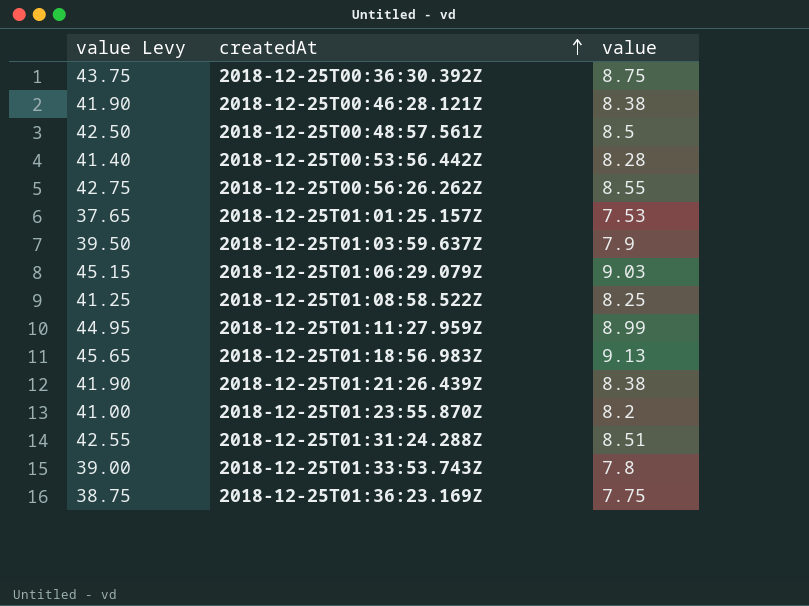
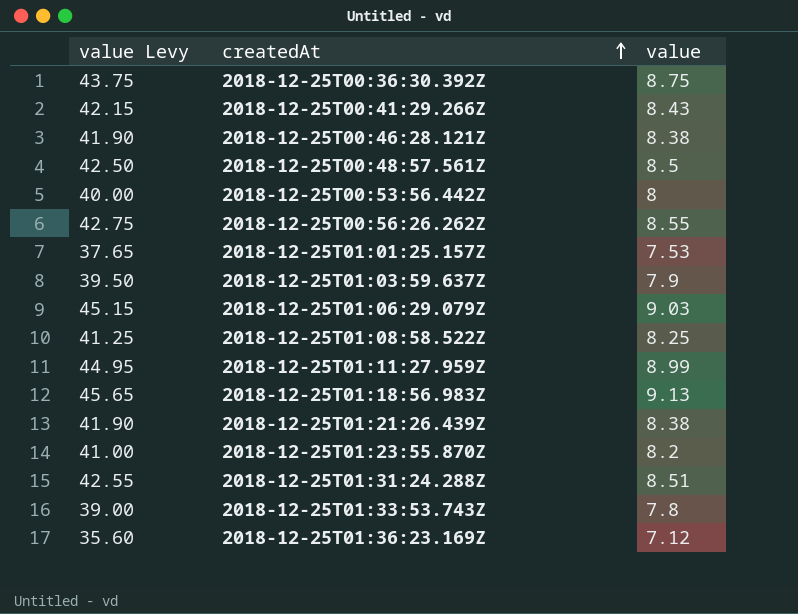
row 2018-12-25T00:41:29.266Z: none -> 42.15 | 8.43
2018-12-25T00:53:56.442Z | value Levy: 41.40 -> 40.00
2018-12-25T00:53:56.442Z | value: 8.28 -> 8
2018-12-25T01:36:23.169Z | value Levy: 38.75 -> 35.60
2018-12-25T01:36:23.169Z | value: 7.75 -> 7.12

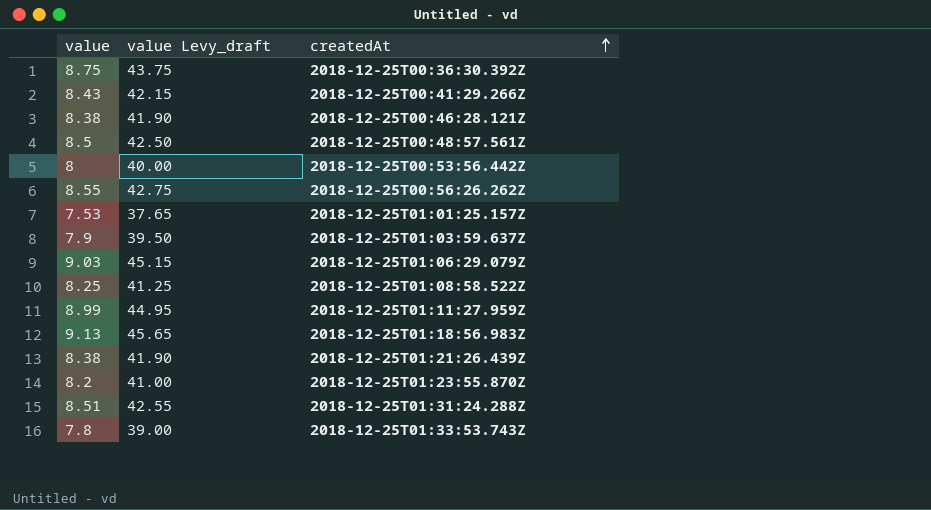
column value | position: 3 -> 1
column name: value Levy -> value Levy_draft
row 2018-12-25T01:36:23.169Z: 35.60 | 7.12 -> none

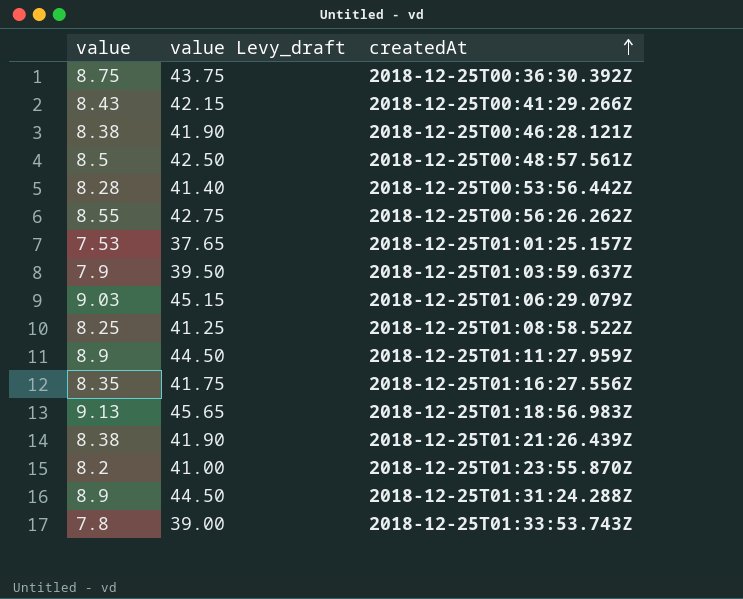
2018-12-25T00:53:56.442Z | value: 8 -> 8.28
2018-12-25T00:53:56.442Z | value Levy_draft: 40.00 -> 41.40
2018-12-25T01:11:27.959Z | value: 8.99 -> 8.9
2018-12-25T01:11:27.959Z | value Levy_draft: 44.95 -> 44.50
row 2018-12-25T01:16:27.556Z: none -> 8.35 | 41.75
2018-12-25T01:31:24.288Z | value: 8.51 -> 8.9
2018-12-25T01:31:24.288Z | value Levy_draft: 42.55 -> 44.50

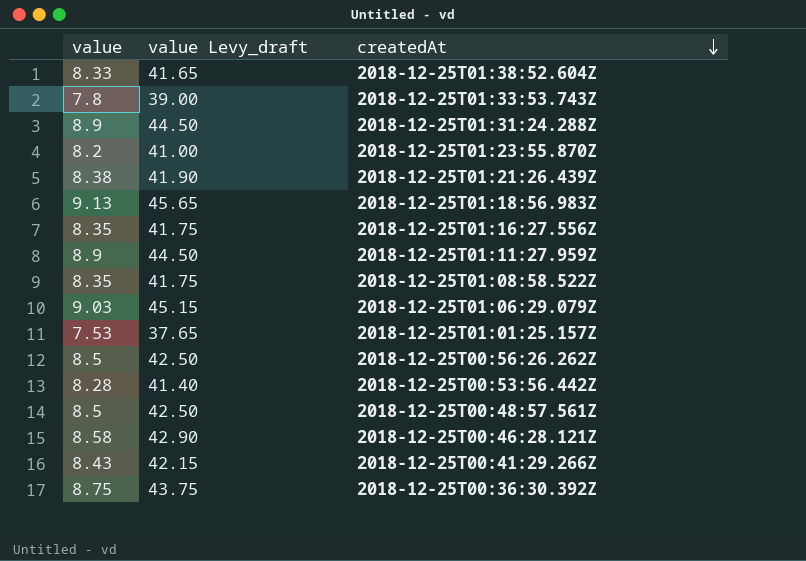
row order: createdAt ascending -> createdAt descending
row 2018-12-25T01:03:59.637Z: 7.9 | 39.50 -> none
row 2018-12-25T01:38:52.604Z: none -> 8.33 | 41.65
2018-12-25T01:08:58.522Z | value: 8.25 -> 8.35
2018-12-25T01:08:58.522Z | value Levy_draft: 41.25 -> 41.75
2018-12-25T00:56:26.262Z | value: 8.55 -> 8.5
2018-12-25T00:56:26.262Z | value Levy_draft: 42.75 -> 42.50
2018-12-25T00:46:28.121Z | value: 8.38 -> 8.58
2018-12-25T00:46:28.121Z | value Levy_draft: 41.90 -> 42.90

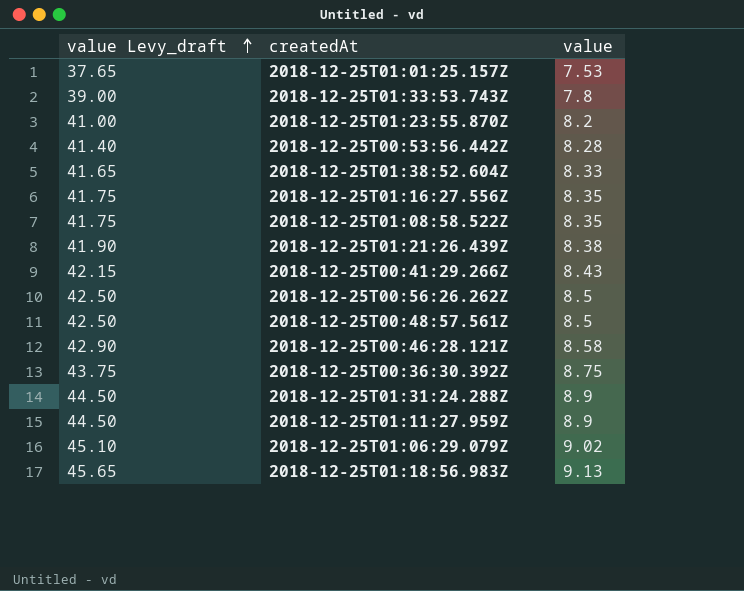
row order: createdAt descending -> value Levy_draft ascending
column value | position: 1 -> 3
2018-12-25T01:06:29.079Z | value Levy_draft: 45.15 -> 45.10
2018-12-25T01:06:29.079Z | value: 9.03 -> 9.02

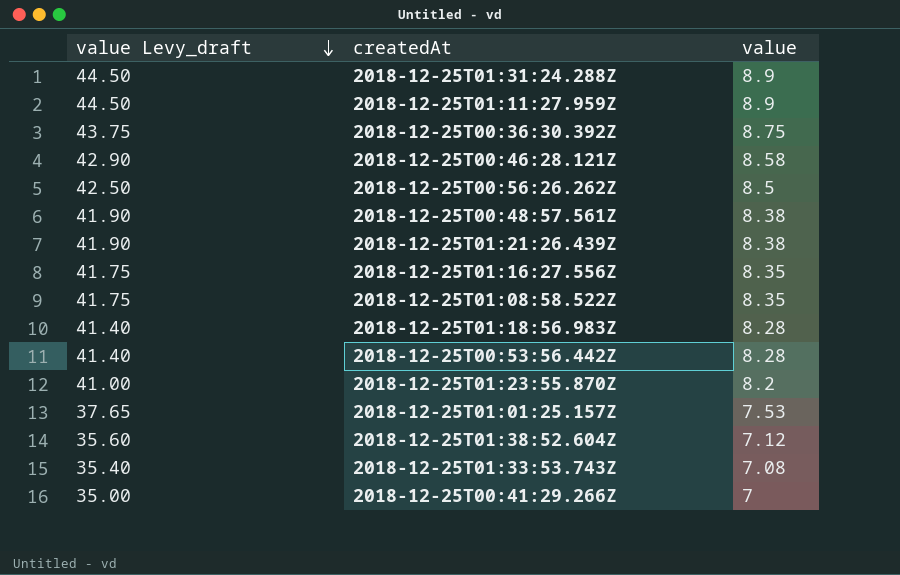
row order: value Levy_draft ascending -> value Levy_draft descending
row 2018-12-25T01:06:29.079Z: 45.10 | 9.02 -> none
2018-12-25T00:48:57.561Z | value Levy_draft: 42.50 -> 41.90
2018-12-25T00:48:57.561Z | value: 8.5 -> 8.38
2018-12-25T01:18:56.983Z | value Levy_draft: 45.65 -> 41.40
2018-12-25T01:18:56.983Z | value: 9.13 -> 8.28
2018-12-25T01:38:52.604Z | value Levy_draft: 41.65 -> 35.60
2018-12-25T01:38:52.604Z | value: 8.33 -> 7.12
2018-12-25T01:33:53.743Z | value Levy_draft: 39.00 -> 35.40
2018-12-25T01:33:53.743Z | value: 7.8 -> 7.08
2018-12-25T00:41:29.266Z | value Levy_draft: 42.15 -> 35.00
2018-12-25T00:41:29.266Z | value: 8.43 -> 7

